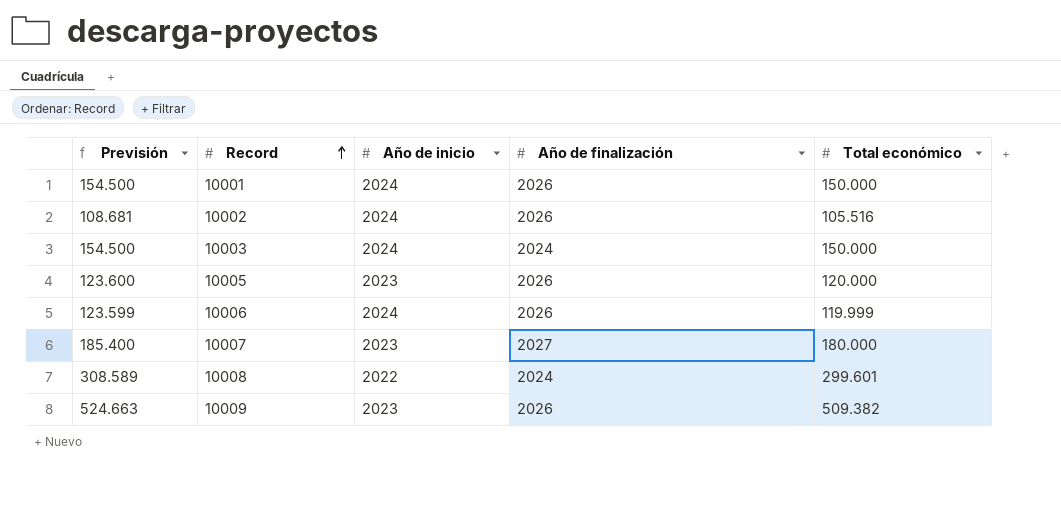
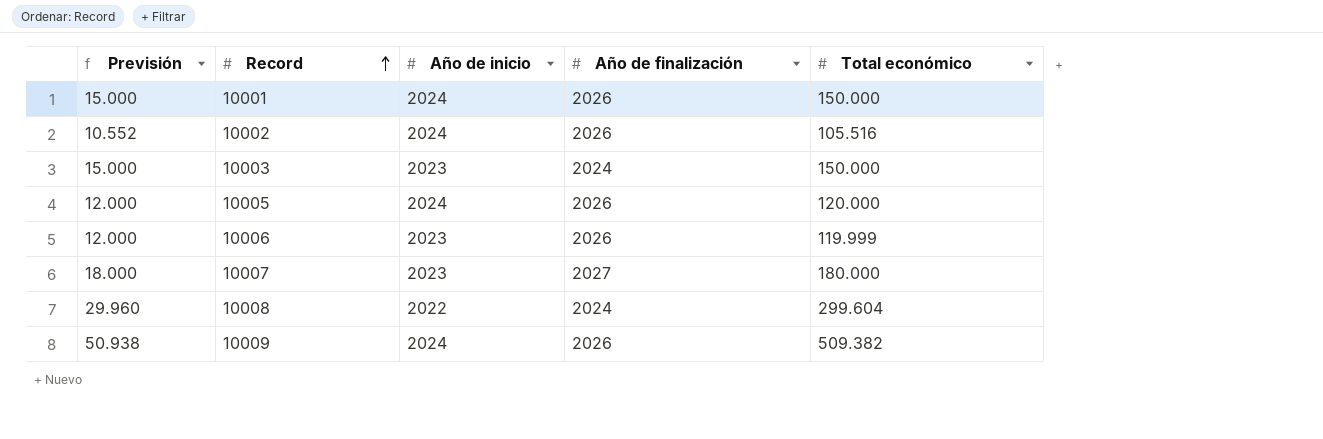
column Previsión | formula: [Total económico] * 1,03 -> [Total económico] * 0,1
10003 | Año de inicio: 2024 -> 2023
10005 | Año de inicio: 2023 -> 2024
10006 | Año de inicio: 2024 -> 2023
10008 | Total económico: 299.601 -> 299.604
10009 | Año de inicio: 2023 -> 2024

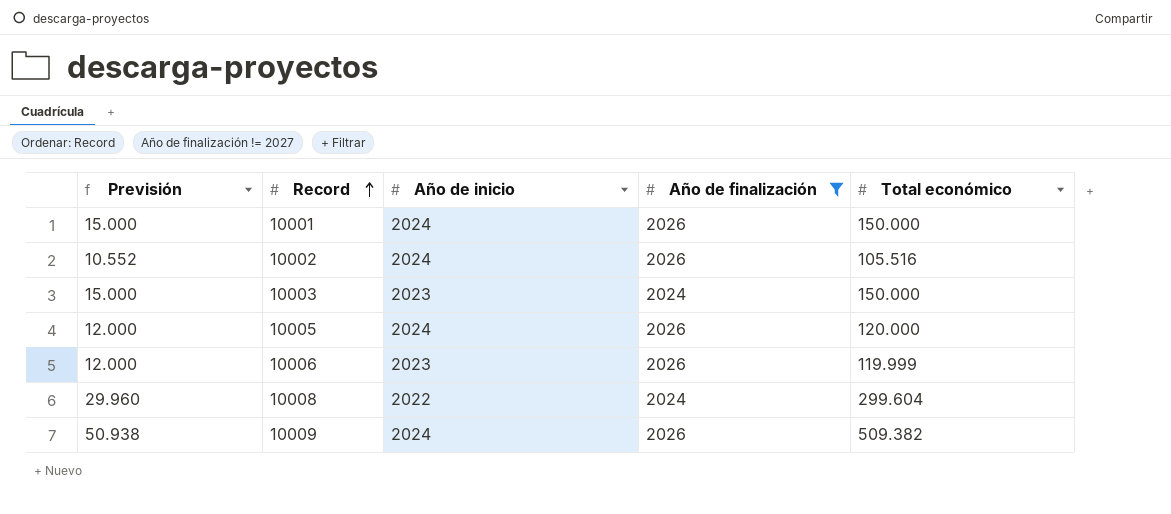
filter: none -> Año de finalización != 2027

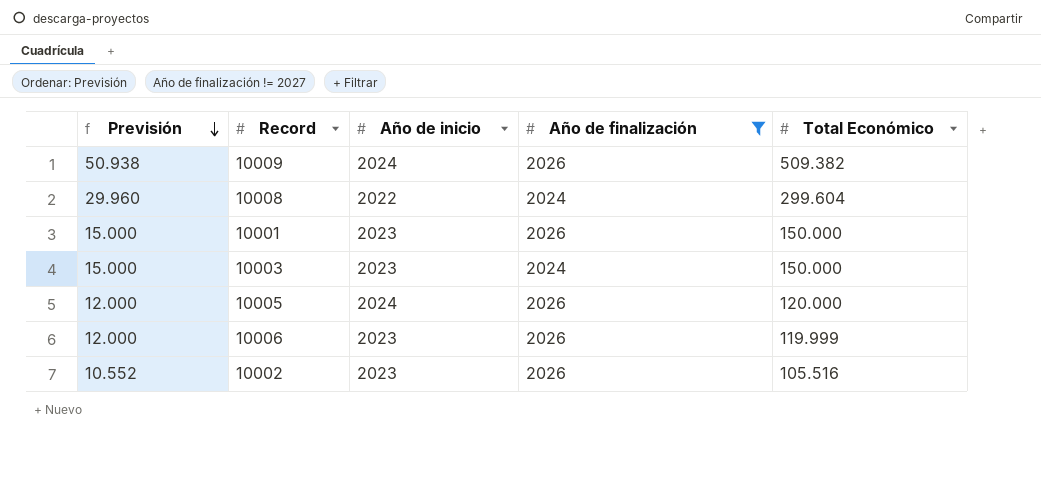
row order: Record ascending -> Previsión descending
column name: Total económico -> Total Económico
10001 | Año de inicio: 2024 -> 2023
10002 | Año de inicio: 2024 -> 2023

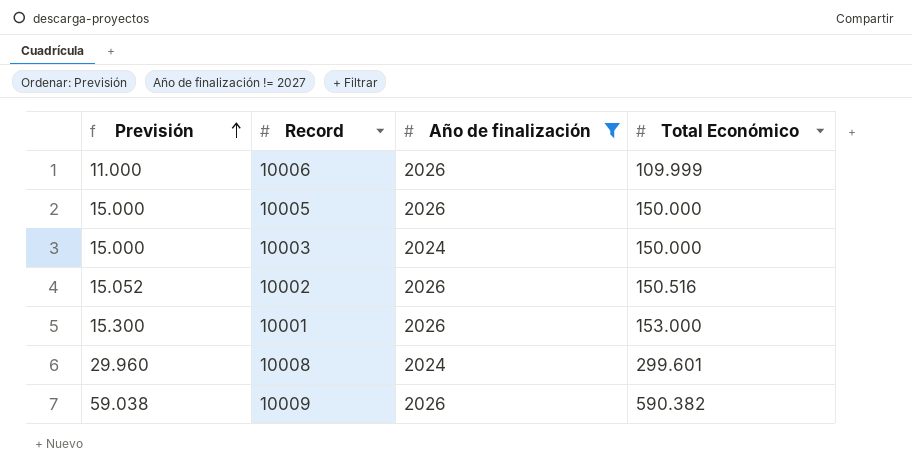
row order: Previsión descending -> Previsión ascending
column Año de inicio | position: 3 -> none
10006 | Previsión: 12.000 -> 11.000
10006 | Total Económico: 119.999 -> 109.999
10005 | Previsión: 12.000 -> 15.000
10005 | Total Económico: 120.000 -> 150.000
10002 | Previsión: 10.552 -> 15.052
10002 | Total Económico: 105.516 -> 150.516
10001 | Previsión: 15.000 -> 15.300
10001 | Total Económico: 150.000 -> 153.000
10008 | Total Económico: 299.604 -> 299.601
10009 | Previsión: 50.938 -> 59.038
10009 | Total Económico: 509.382 -> 590.382

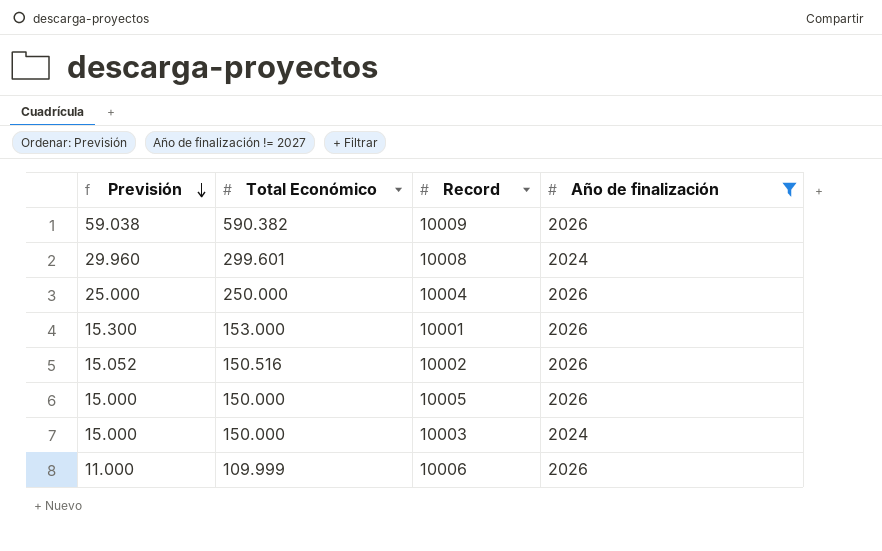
row order: Previsión ascending -> Previsión descending
column Total Económico | position: 4 -> 2
row 10004: none -> 25.000 | 250.000 | 2026

